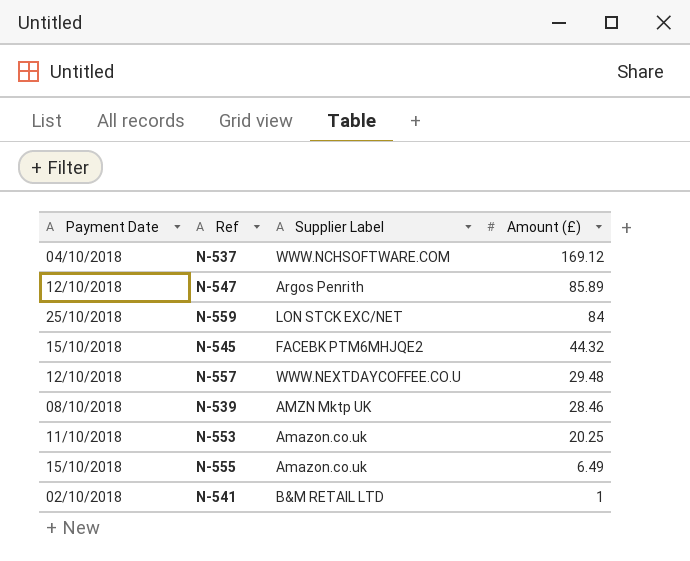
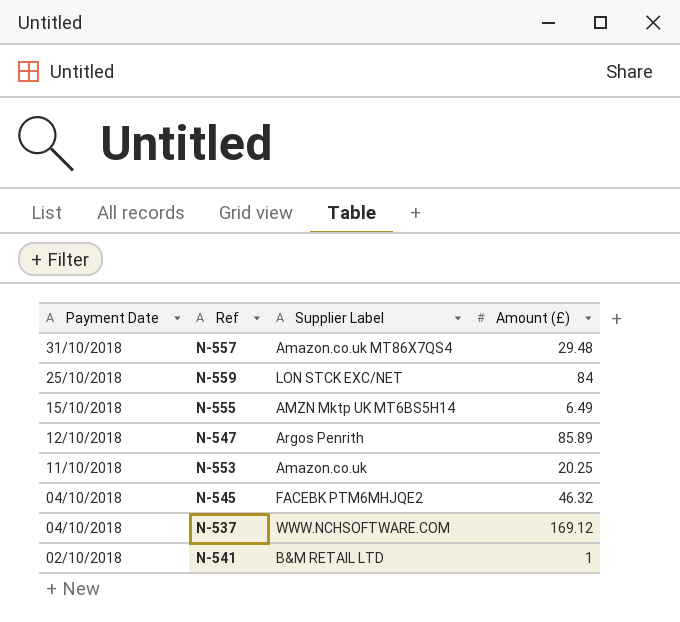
row order: Amount (£) descending -> Payment Date descending
row N-539: 08/10/2018 | AMZN Mktp UK | 28.46 -> none
N-557 | Payment Date: 12/10/2018 -> 31/10/2018
N-557 | Supplier Label: WWW.NEXTDAYCOFFEE.CO.U -> Amazon.co.uk MT86X7QS4
N-555 | Supplier Label: Amazon.co.uk -> AMZN Mktp UK MT6BS5H14
N-545 | Payment Date: 15/10/2018 -> 04/10/2018
N-545 | Amount (£): 44.32 -> 46.32

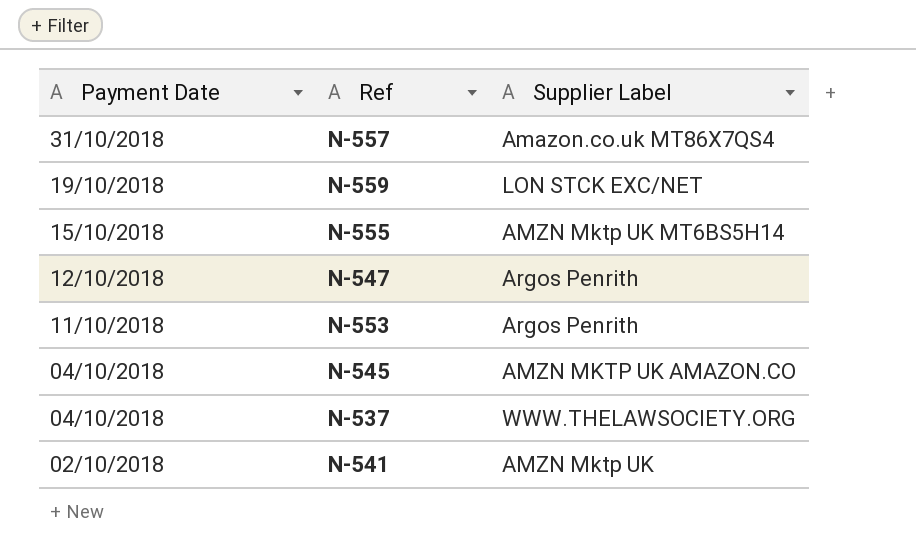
column Amount (£) | position: 4 -> none
N-559 | Payment Date: 25/10/2018 -> 19/10/2018
N-553 | Supplier Label: Amazon.co.uk -> Argos Penrith
N-545 | Supplier Label: FACEBK PTM6MHJQE2 -> AMZN MKTP UK AMAZON.CO
N-537 | Supplier Label: WWW.NCHSOFTWARE.COM -> WWW.THELAWSOCIETY.ORG
N-541 | Supplier Label: B&M RETAIL LTD -> AMZN Mktp UK

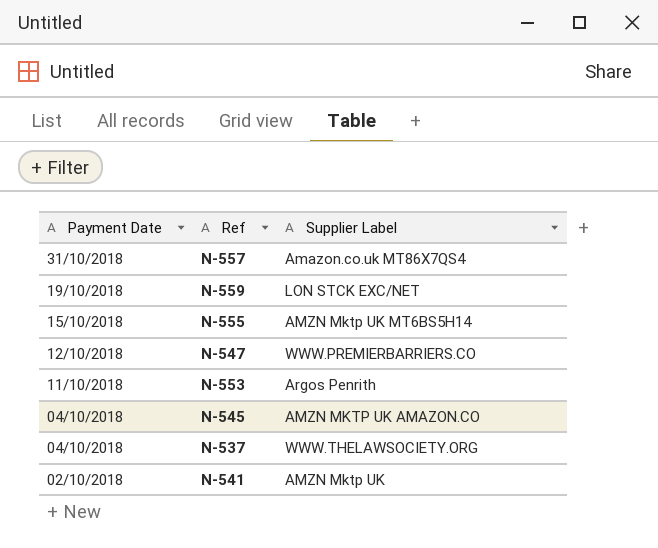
N-547 | Supplier Label: Argos Penrith -> WWW.PREMIERBARRIERS.CO

